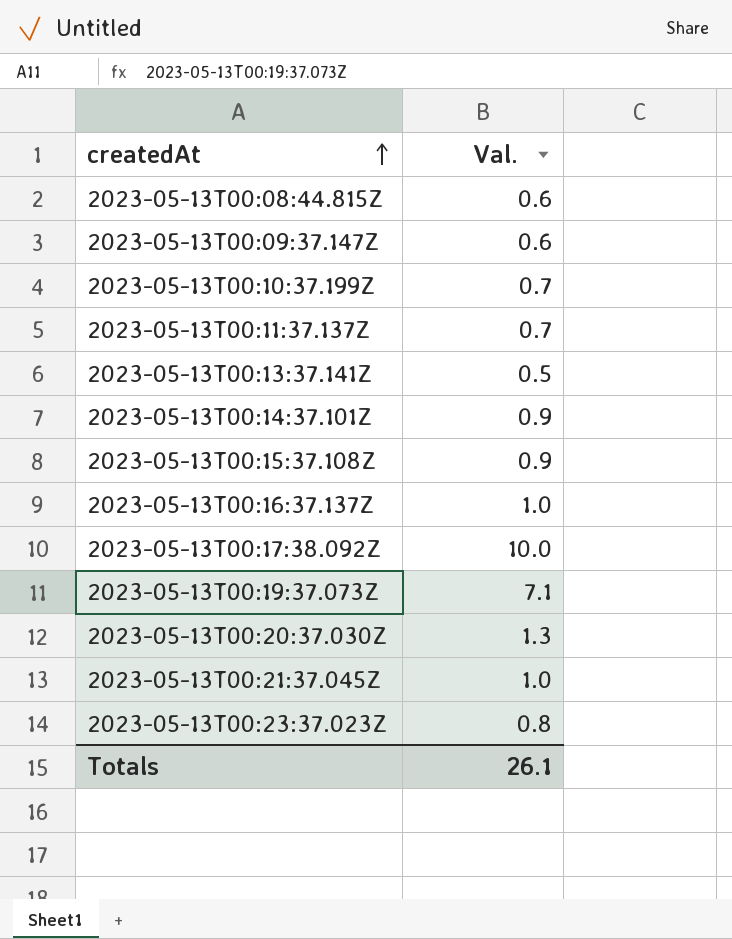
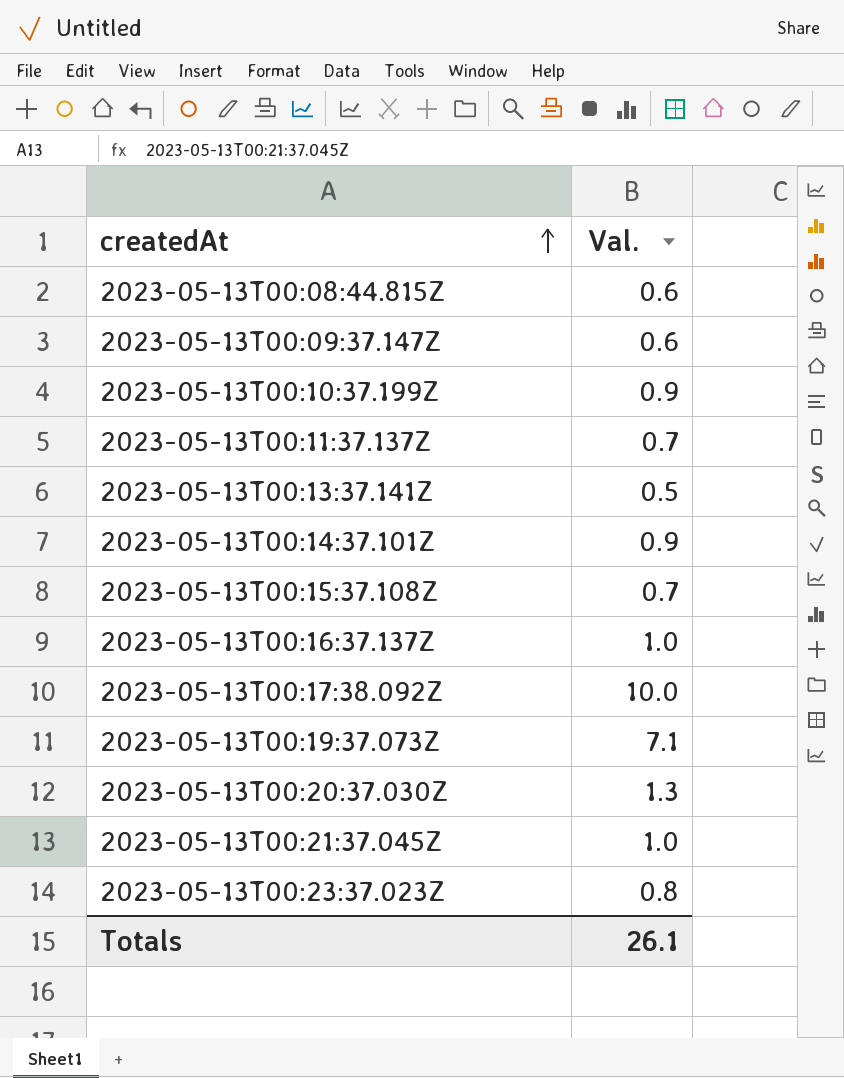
2023-05-13T00:10:37.199Z | Val.: 0.7 -> 0.9
2023-05-13T00:15:37.108Z | Val.: 0.9 -> 0.7

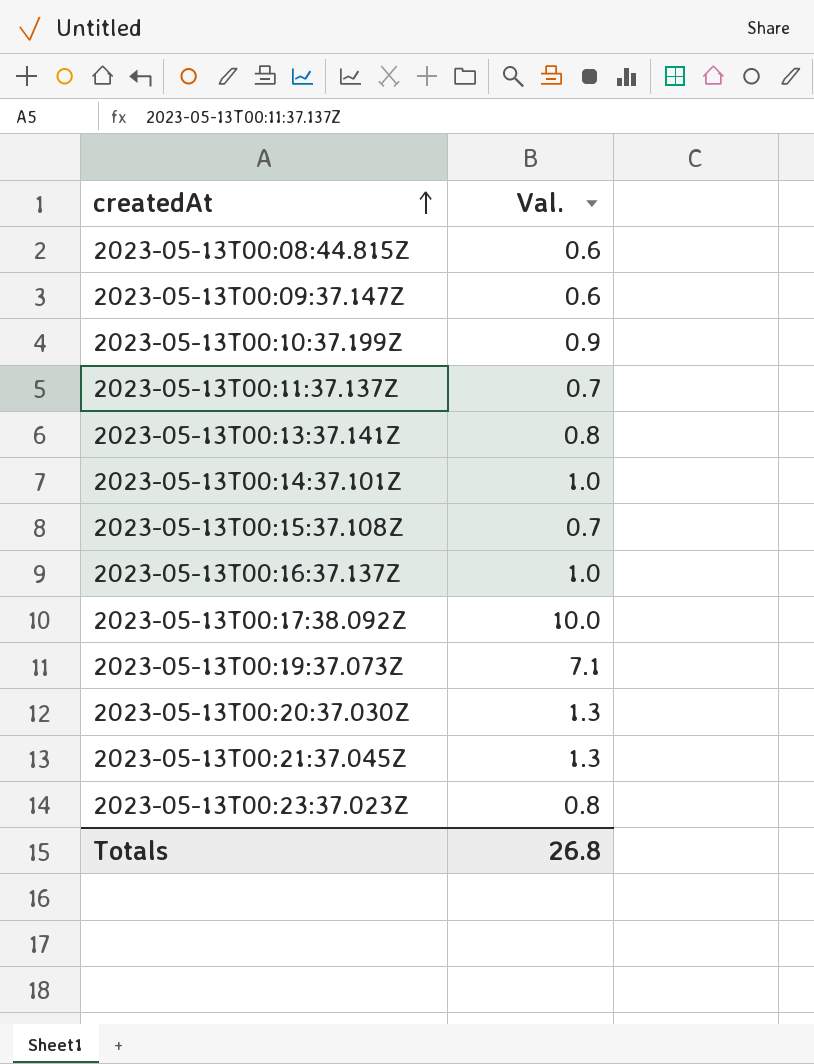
2023-05-13T00:13:37.141Z | Val.: 0.5 -> 0.8
2023-05-13T00:14:37.101Z | Val.: 0.9 -> 1.0
2023-05-13T00:21:37.045Z | Val.: 1.0 -> 1.3
Totals | Val.: 26.1 -> 26.8

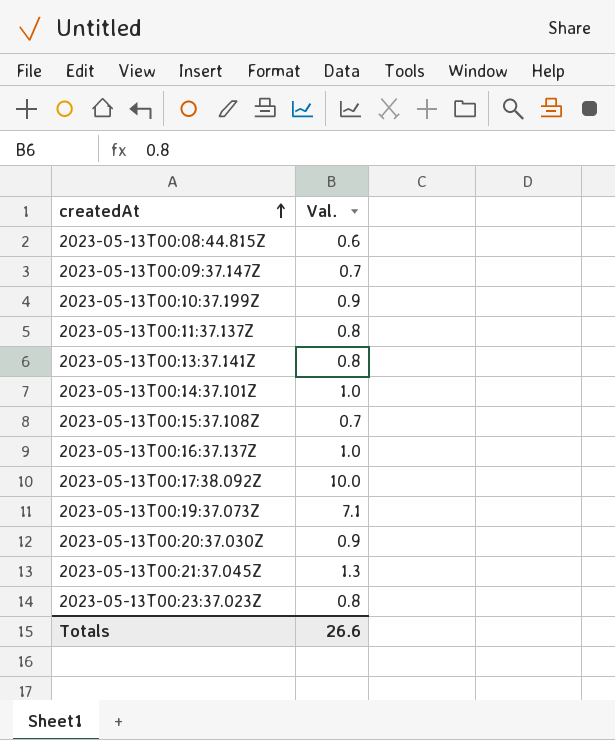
2023-05-13T00:09:37.147Z | Val.: 0.6 -> 0.7
2023-05-13T00:11:37.137Z | Val.: 0.7 -> 0.8
2023-05-13T00:20:37.030Z | Val.: 1.3 -> 0.9
Totals | Val.: 26.8 -> 26.6

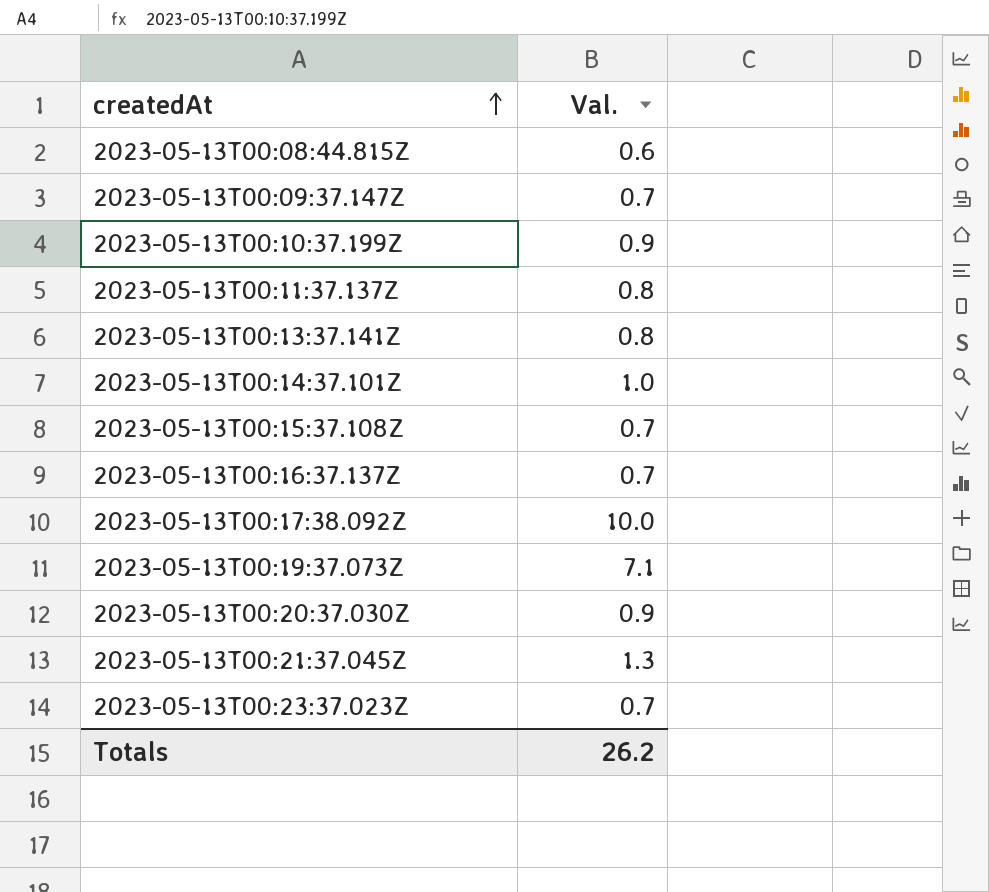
2023-05-13T00:16:37.137Z | Val.: 1.0 -> 0.7
2023-05-13T00:23:37.023Z | Val.: 0.8 -> 0.7
Totals | Val.: 26.6 -> 26.2

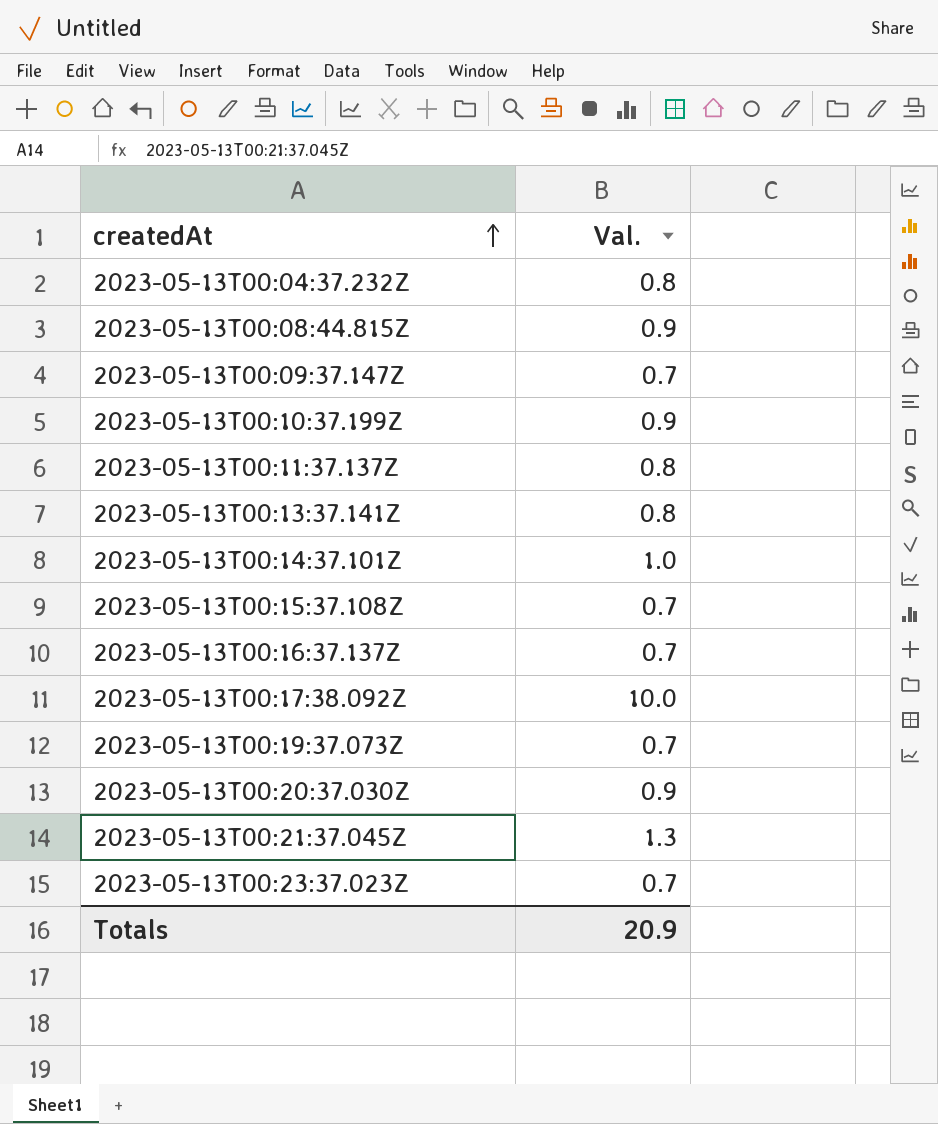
row 2023-05-13T00:04:37.232Z: none -> 0.8
2023-05-13T00:08:44.815Z | Val.: 0.6 -> 0.9
2023-05-13T00:19:37.073Z | Val.: 7.1 -> 0.7
Totals | Val.: 26.2 -> 20.9

